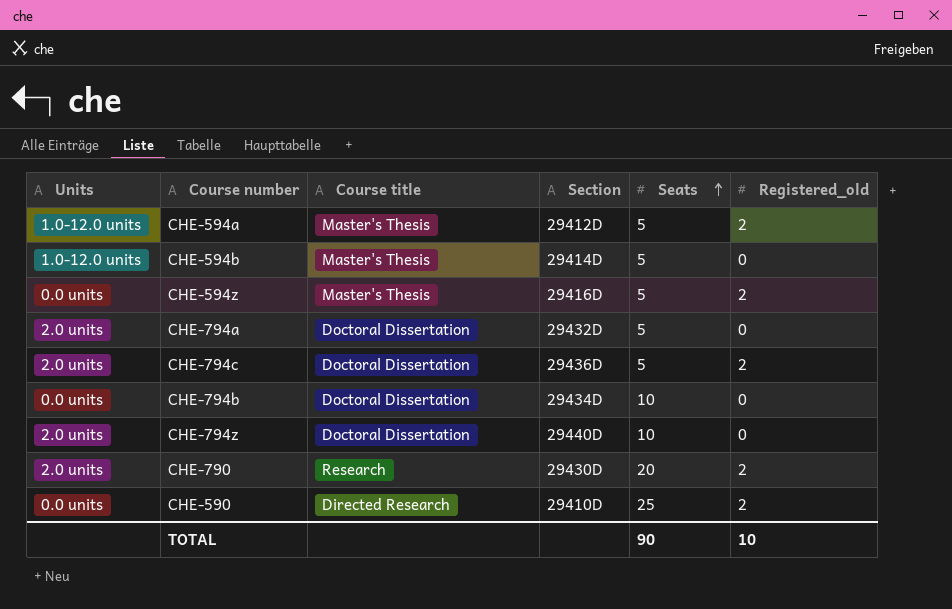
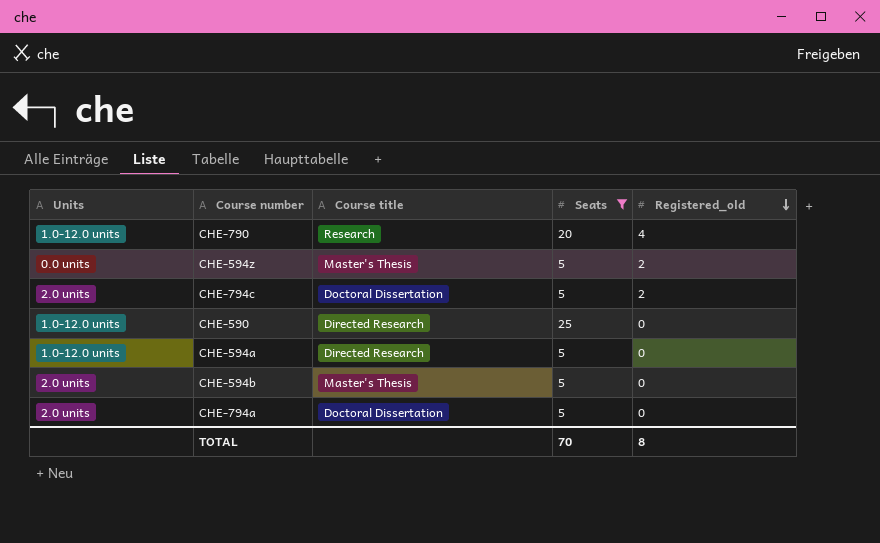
filter: none -> Seats != 10
row order: Seats ascending -> Registered_old descending
column Section | position: 4 -> none
CHE-790 | Units: 2.0 units -> 1.0-12.0 units
CHE-790 | Registered_old: 2 -> 4
CHE-590 | Units: 0.0 units -> 1.0-12.0 units
CHE-590 | Registered_old: 2 -> 0
CHE-594a | Course title: Master's Thesis -> Directed Research
CHE-594a | Registered_old: 2 -> 0
CHE-594b | Units: 1.0-12.0 units -> 2.0 units
TOTAL | Seats: 90 -> 70
TOTAL | Registered_old: 10 -> 8

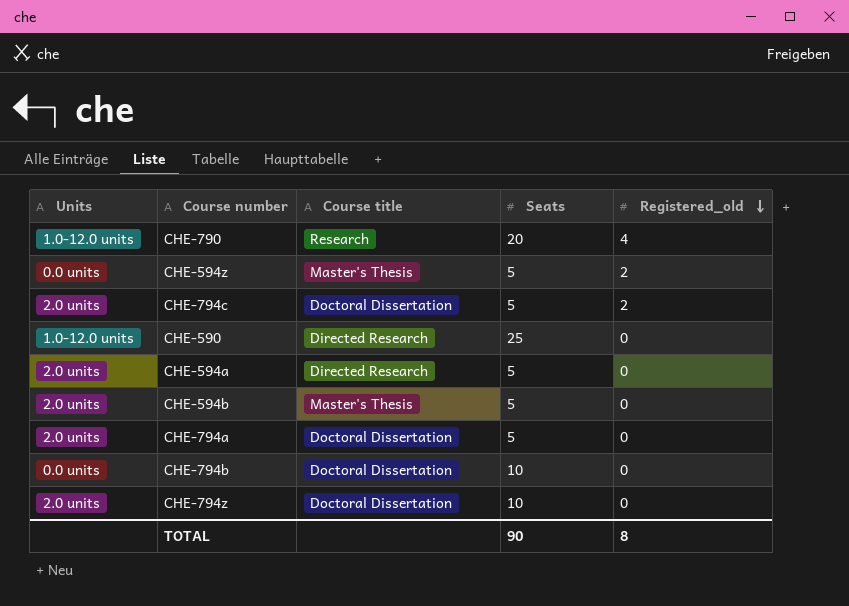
filter: Seats != 10 -> none
CHE-594a | Units: 1.0-12.0 units -> 2.0 units
TOTAL | Seats: 70 -> 90

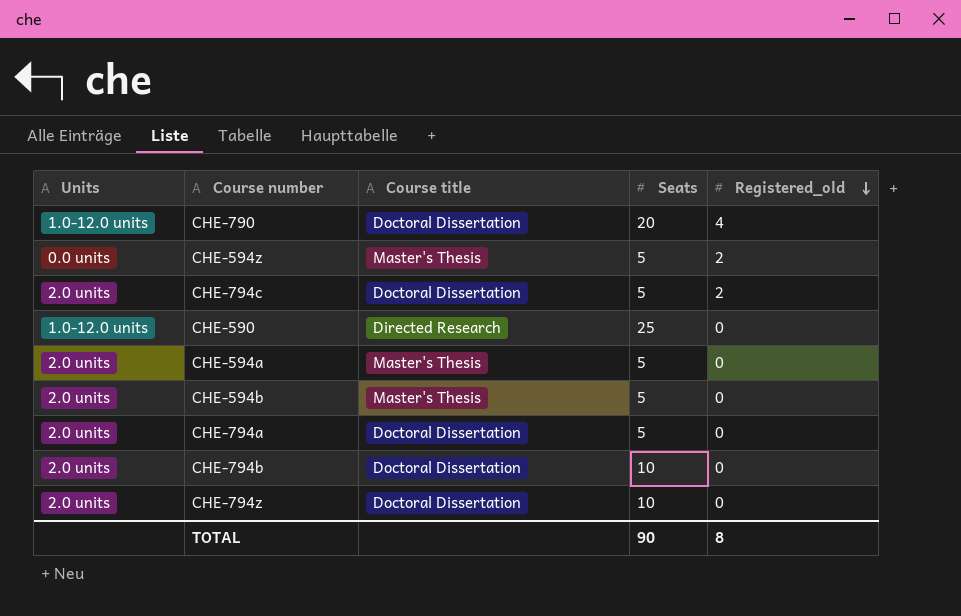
CHE-790 | Course title: Research -> Doctoral Dissertation
CHE-594a | Course title: Directed Research -> Master's Thesis
CHE-794b | Units: 0.0 units -> 2.0 units

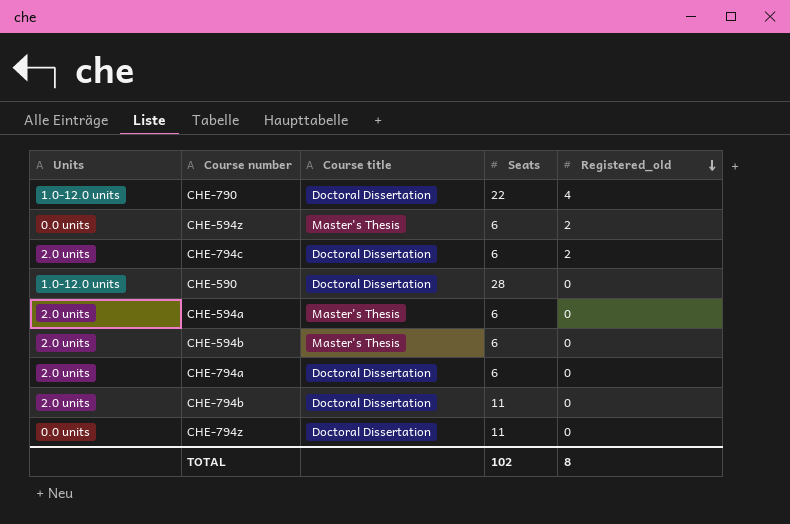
CHE-790 | Seats: 20 -> 22
CHE-594z | Seats: 5 -> 6
CHE-794c | Seats: 5 -> 6
CHE-590 | Course title: Directed Research -> Doctoral Dissertation
CHE-590 | Seats: 25 -> 28
CHE-594a | Seats: 5 -> 6
CHE-594b | Seats: 5 -> 6
CHE-794a | Seats: 5 -> 6
CHE-794b | Seats: 10 -> 11
CHE-794z | Units: 2.0 units -> 0.0 units
CHE-794z | Seats: 10 -> 11
TOTAL | Seats: 90 -> 102

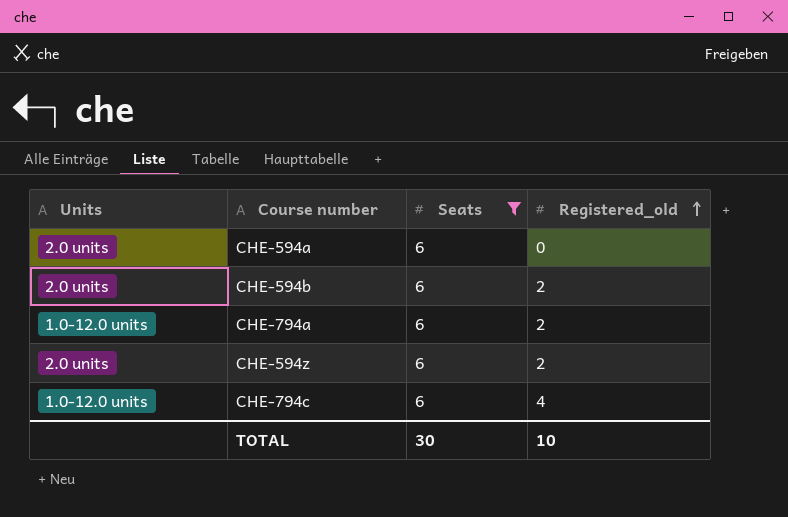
filter: none -> Seats = 6
row order: Registered_old descending -> Registered_old ascending
column Course title | position: 3 -> none
CHE-594b | Registered_old: 0 -> 2
CHE-794a | Units: 2.0 units -> 1.0-12.0 units
CHE-794a | Registered_old: 0 -> 2
CHE-594z | Units: 0.0 units -> 2.0 units
CHE-794c | Units: 2.0 units -> 1.0-12.0 units
CHE-794c | Registered_old: 2 -> 4
TOTAL | Seats: 102 -> 30
TOTAL | Registered_old: 8 -> 10

